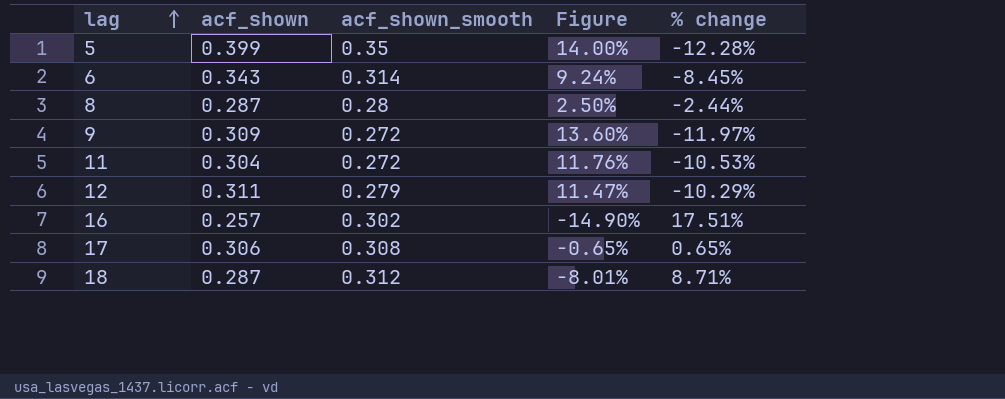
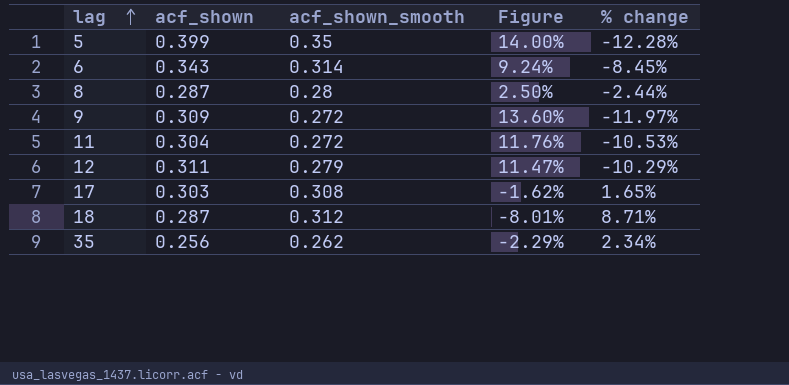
row 16: 0.257 | 0.302 | -14.90% | 17.51% -> none
17 | acf_shown: 0.306 -> 0.303
17 | Figure: -0.65% -> -1.62%
17 | % change: 0.65% -> 1.65%
row 35: none -> 0.256 | 0.262 | -2.29% | 2.34%

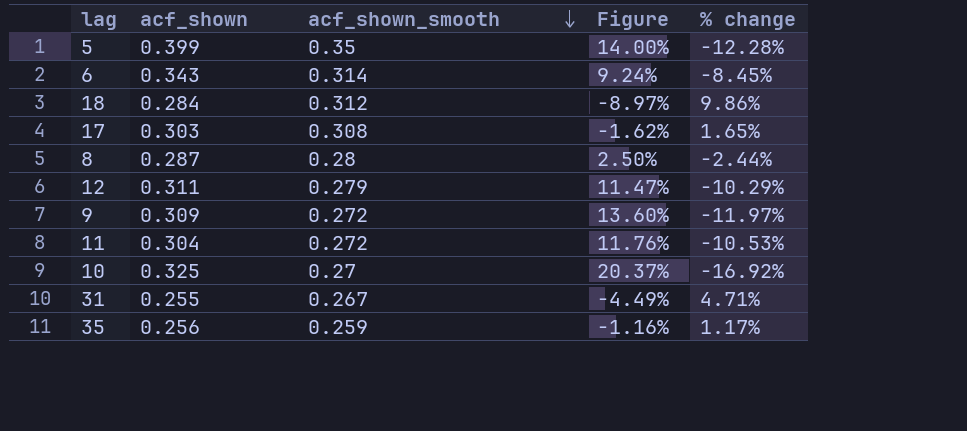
row order: lag ascending -> acf_shown_smooth descending
18 | acf_shown: 0.287 -> 0.284
18 | Figure: -8.01% -> -8.97%
18 | % change: 8.71% -> 9.86%
row 10: none -> 0.325 | 0.27 | 20.37% | -16.92%
row 31: none -> 0.255 | 0.267 | -4.49% | 4.71%
35 | acf_shown_smooth: 0.262 -> 0.259
35 | Figure: -2.29% -> -1.16%
35 | % change: 2.34% -> 1.17%

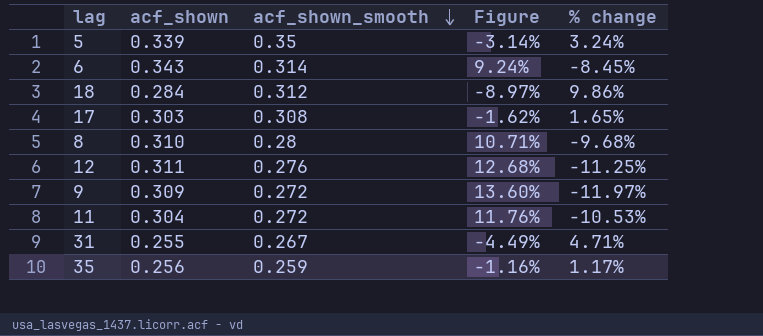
row 10: 0.325 | 0.27 | 20.37% | -16.92% -> none
5 | acf_shown: 0.399 -> 0.339
5 | Figure: 14.00% -> -3.14%
5 | % change: -12.28% -> 3.24%
8 | acf_shown: 0.287 -> 0.310
8 | Figure: 2.50% -> 10.71%
8 | % change: -2.44% -> -9.68%
12 | acf_shown_smooth: 0.279 -> 0.276
12 | Figure: 11.47% -> 12.68%
12 | % change: -10.29% -> -11.25%

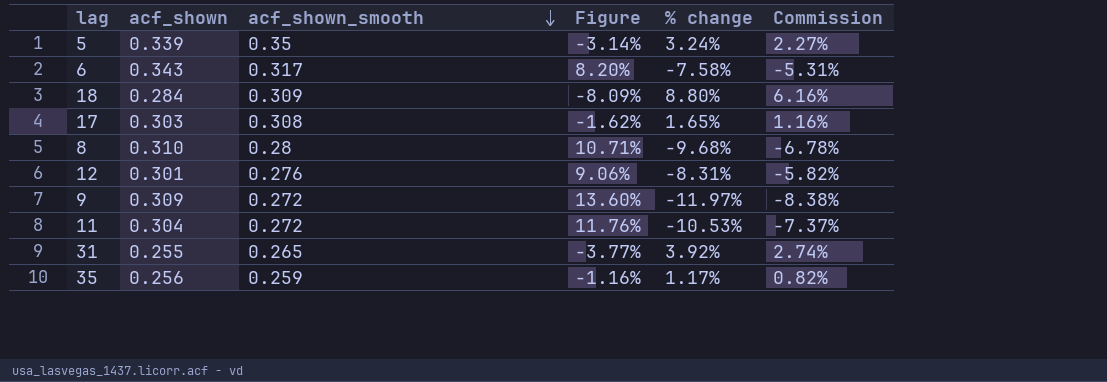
column Commission | formula: none -> [% change] * 0.7
6 | acf_shown_smooth: 0.314 -> 0.317
6 | Figure: 9.24% -> 8.20%
6 | % change: -8.45% -> -7.58%
18 | acf_shown_smooth: 0.312 -> 0.309
18 | Figure: -8.97% -> -8.09%
18 | % change: 9.86% -> 8.80%
12 | acf_shown: 0.311 -> 0.301
12 | Figure: 12.68% -> 9.06%
12 | % change: -11.25% -> -8.31%
31 | acf_shown_smooth: 0.267 -> 0.265
31 | Figure: -4.49% -> -3.77%
31 | % change: 4.71% -> 3.92%

